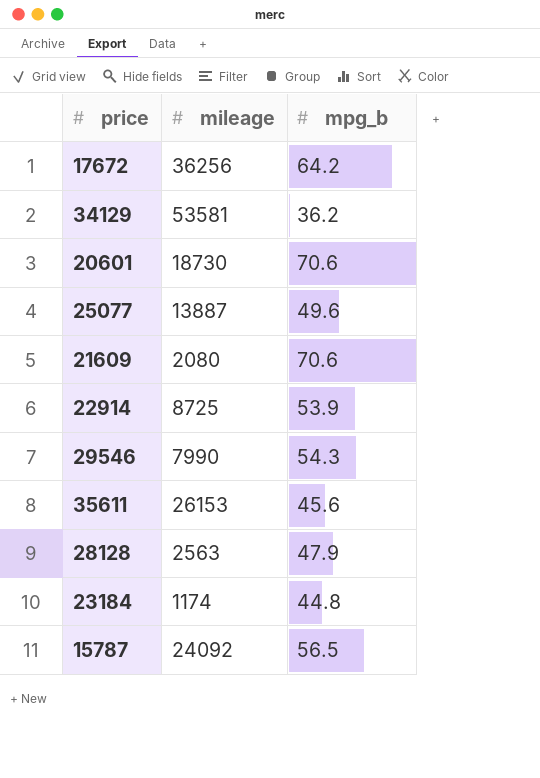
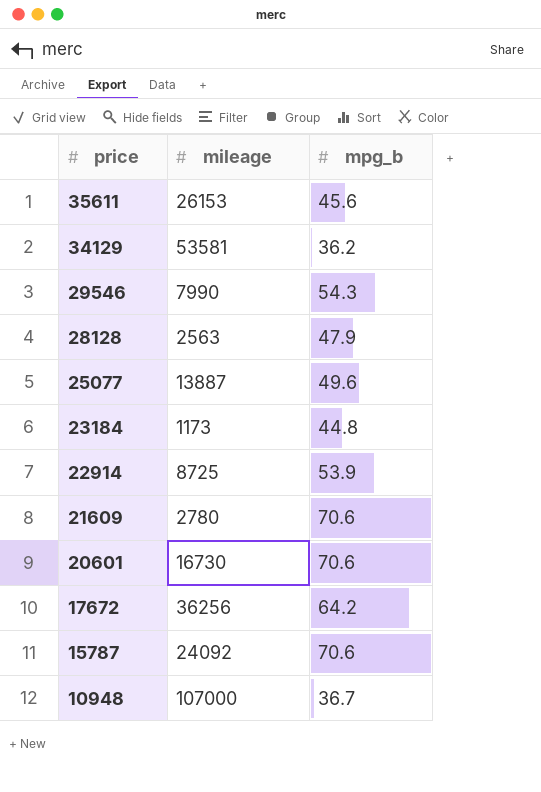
row order: none -> price descending
23184 | mileage: 1174 -> 1173
21609 | mileage: 2080 -> 2780
20601 | mileage: 18730 -> 16730
15787 | mpg_b: 56.5 -> 70.6
row 10948: none -> 107000 | 36.7

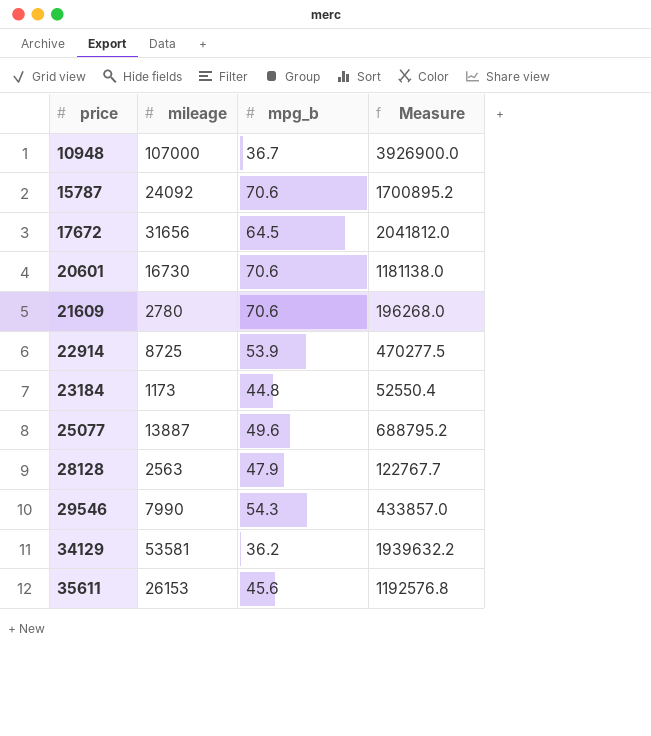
row order: price descending -> price ascending
column Measure | formula: none -> [mileage] * [mpg_b]
17672 | mileage: 36256 -> 31656
17672 | mpg_b: 64.2 -> 64.5

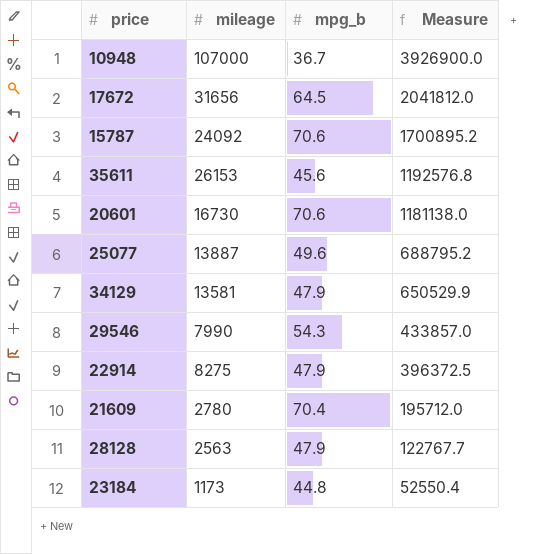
row order: price ascending -> Measure descending
34129 | mileage: 53581 -> 13581
34129 | mpg_b: 36.2 -> 47.9
34129 | Measure: 1939632.2 -> 650529.9
22914 | mileage: 8725 -> 8275
22914 | mpg_b: 53.9 -> 47.9
22914 | Measure: 470277.5 -> 396372.5
21609 | mpg_b: 70.6 -> 70.4
21609 | Measure: 196268.0 -> 195712.0

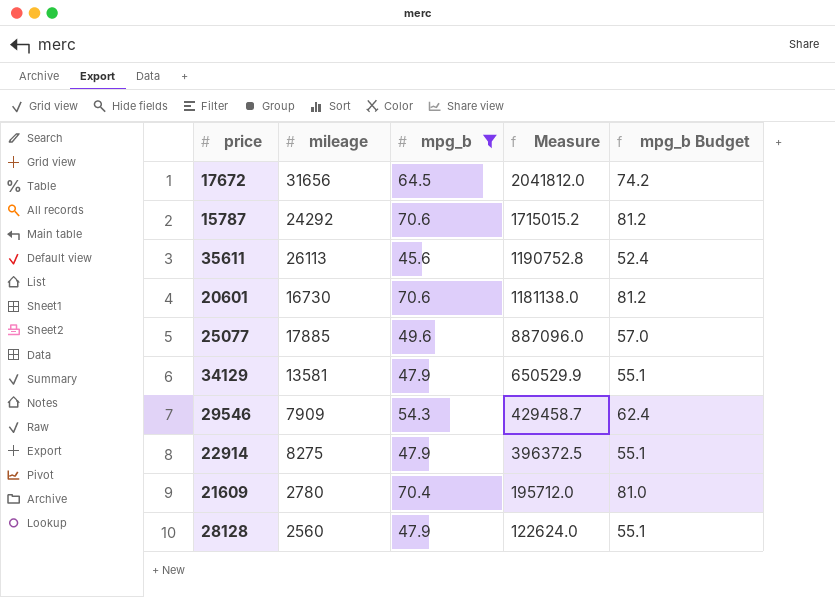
filter: none -> mpg_b >= 45.6
column mpg_b Budget | formula: none -> [mpg_b] * 1.15
15787 | mileage: 24092 -> 24292
15787 | Measure: 1700895.2 -> 1715015.2
35611 | mileage: 26153 -> 26113
35611 | Measure: 1192576.8 -> 1190752.8
25077 | mileage: 13887 -> 17885
25077 | Measure: 688795.2 -> 887096.0
29546 | mileage: 7990 -> 7909
29546 | Measure: 433857.0 -> 429458.7
28128 | mileage: 2563 -> 2560
28128 | Measure: 122767.7 -> 122624.0

